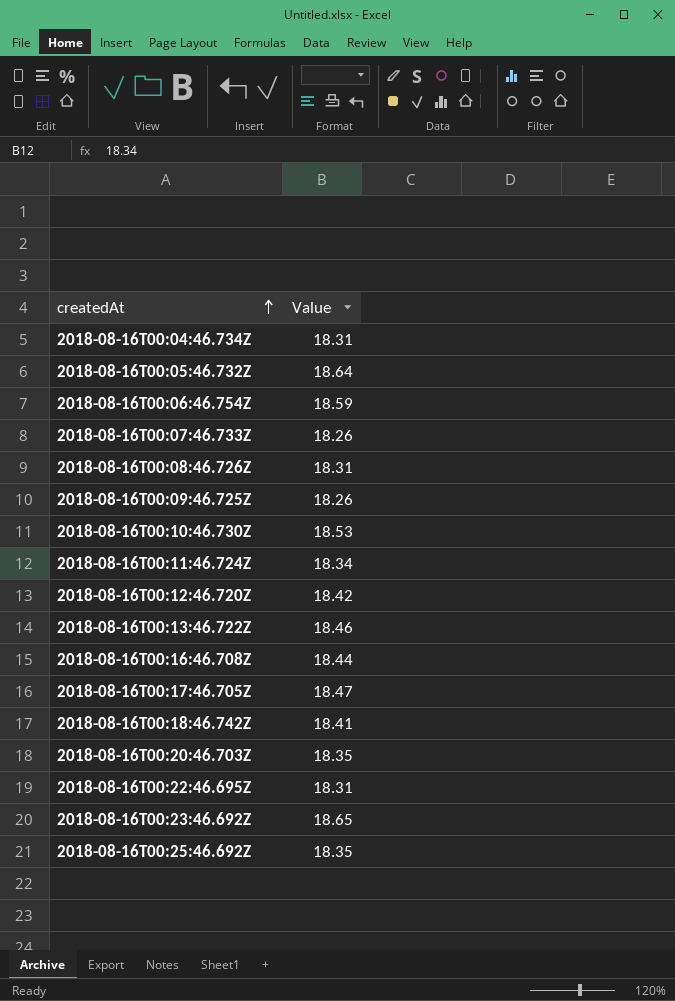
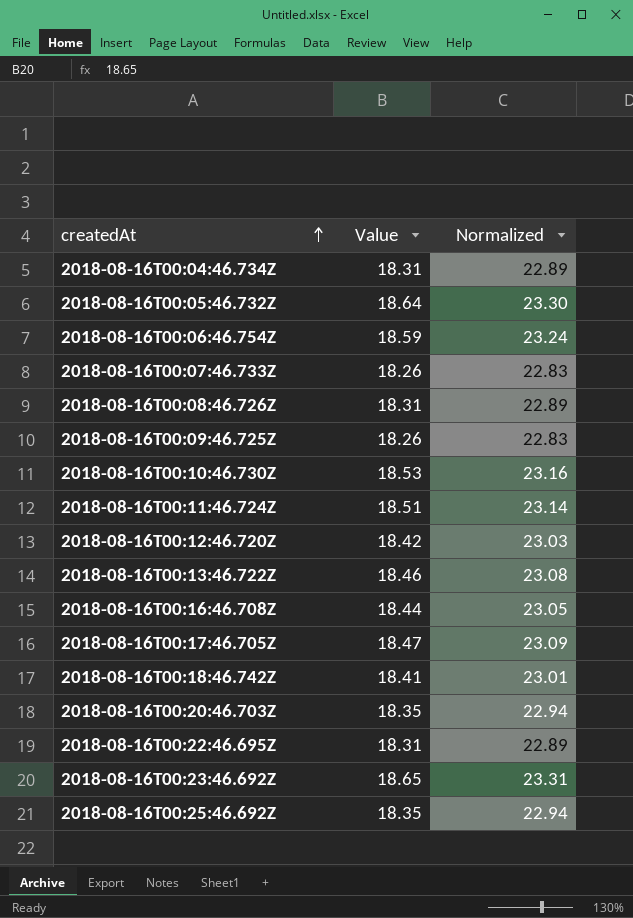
column Normalized | formula: none -> [Value] * 1.25
2018-08-16T00:11:46.724Z | Value: 18.34 -> 18.51

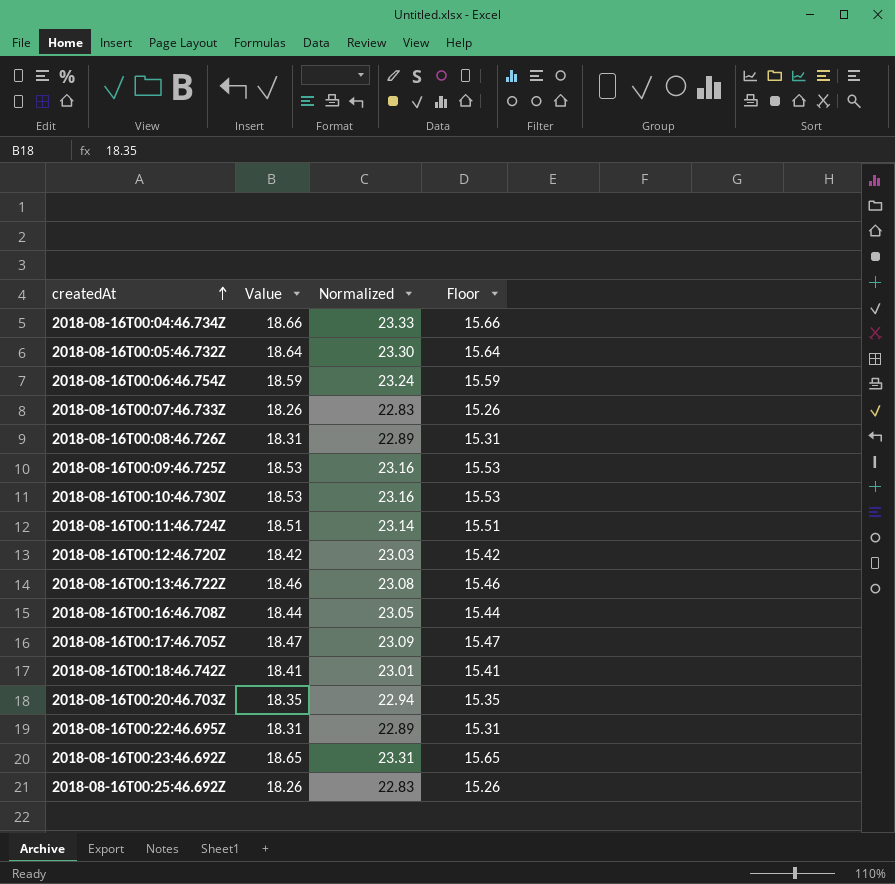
column Floor | formula: none -> [Value] - 3
2018-08-16T00:04:46.734Z | Value: 18.31 -> 18.66
2018-08-16T00:04:46.734Z | Normalized: 22.89 -> 23.33
2018-08-16T00:09:46.725Z | Value: 18.26 -> 18.53
2018-08-16T00:09:46.725Z | Normalized: 22.83 -> 23.16
2018-08-16T00:25:46.692Z | Value: 18.35 -> 18.26
2018-08-16T00:25:46.692Z | Normalized: 22.94 -> 22.83

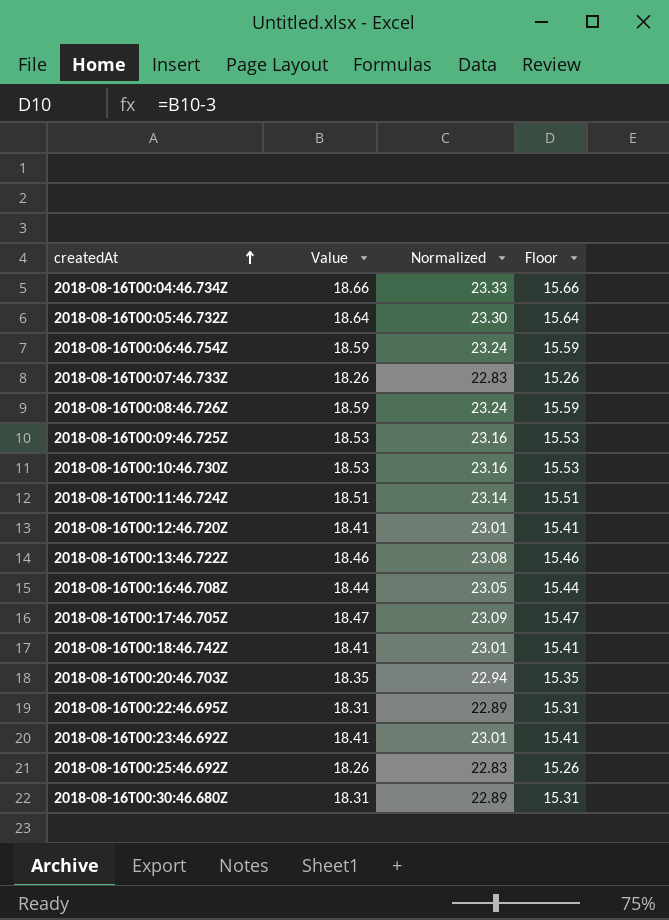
2018-08-16T00:08:46.726Z | Value: 18.31 -> 18.59
2018-08-16T00:08:46.726Z | Normalized: 22.89 -> 23.24
2018-08-16T00:08:46.726Z | Floor: 15.31 -> 15.59
2018-08-16T00:12:46.720Z | Value: 18.42 -> 18.41
2018-08-16T00:12:46.720Z | Normalized: 23.03 -> 23.01
2018-08-16T00:12:46.720Z | Floor: 15.42 -> 15.41
2018-08-16T00:23:46.692Z | Value: 18.65 -> 18.41
2018-08-16T00:23:46.692Z | Normalized: 23.31 -> 23.01
2018-08-16T00:23:46.692Z | Floor: 15.65 -> 15.41
row 2018-08-16T00:30:46.680Z: none -> 18.31 | 22.89 | 15.31

